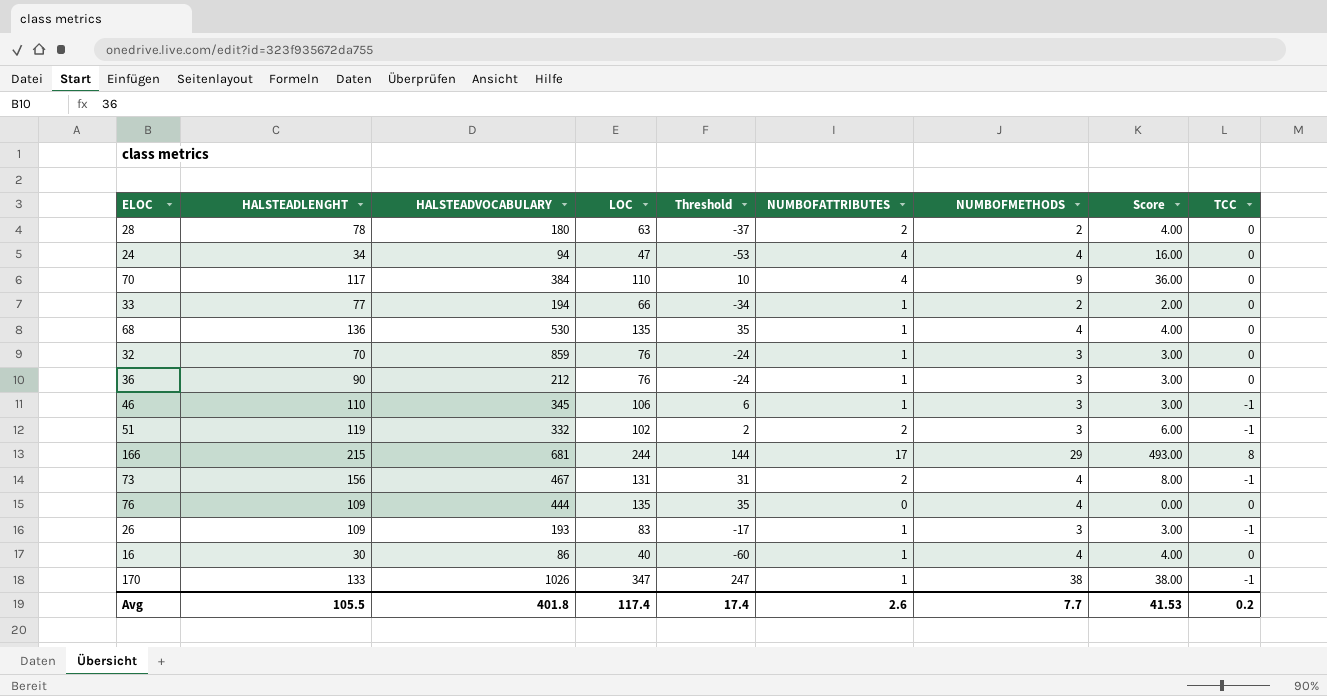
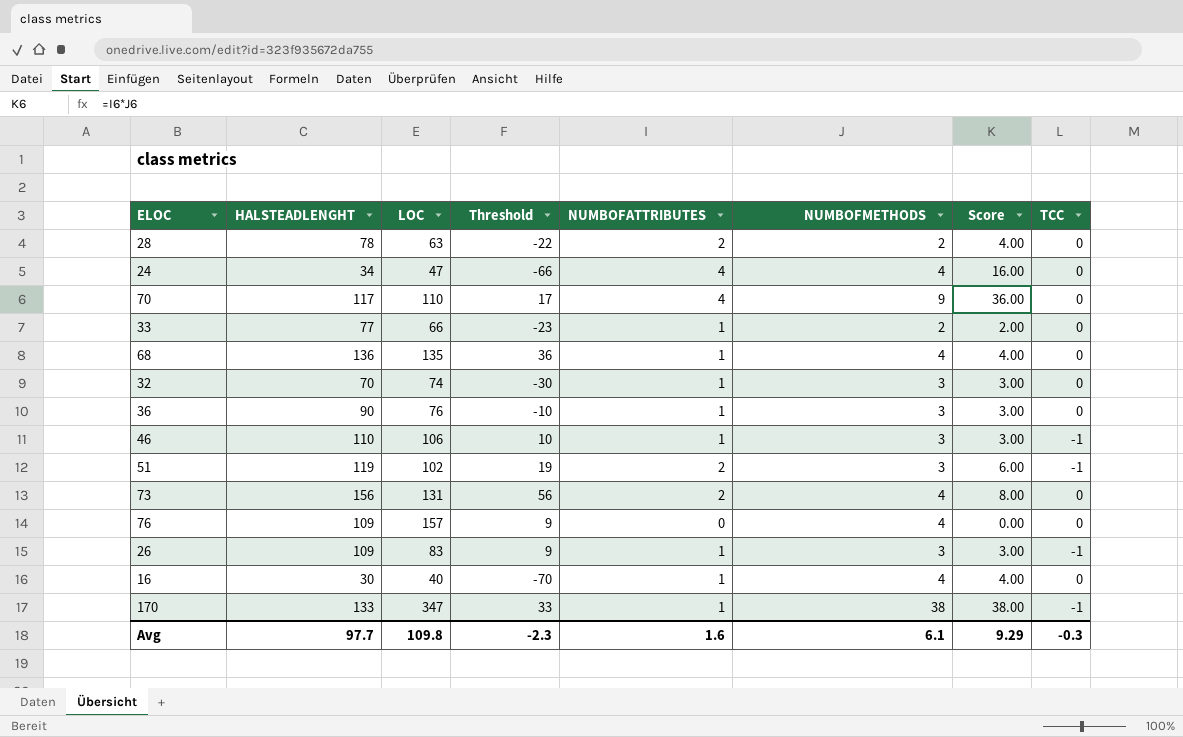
column HALSTEADVOCABULARY | position: 3 -> none
column Threshold | formula: [LOC] - 100 -> [HALSTEADLENGHT] - 100
row 166: 215 | 681 | 244 | 144 | 17 | 29 | 493.00 | 8 -> none
32 | LOC: 76 -> 74
73 | TCC: -1 -> 0
76 | LOC: 135 -> 157
Avg | HALSTEADLENGHT: 105.5 -> 97.7
Avg | LOC: 117.4 -> 109.8
Avg | Threshold: 17.4 -> -2.3
Avg | NUMBOFATTRIBUTES: 2.6 -> 1.6
Avg | NUMBOFMETHODS: 7.7 -> 6.1
Avg | Score: 41.53 -> 9.29
Avg | TCC: 0.2 -> -0.3

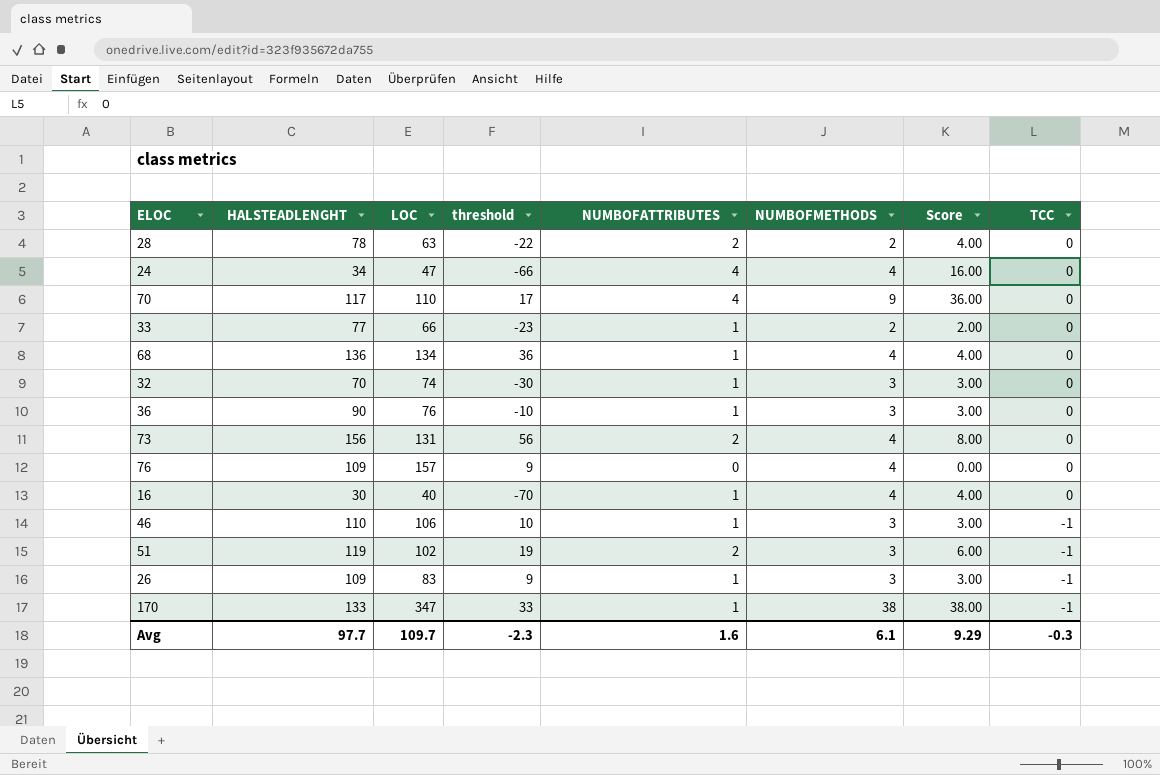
row order: none -> TCC descending
column name: Threshold -> threshold
68 | LOC: 135 -> 134
Avg | LOC: 109.8 -> 109.7

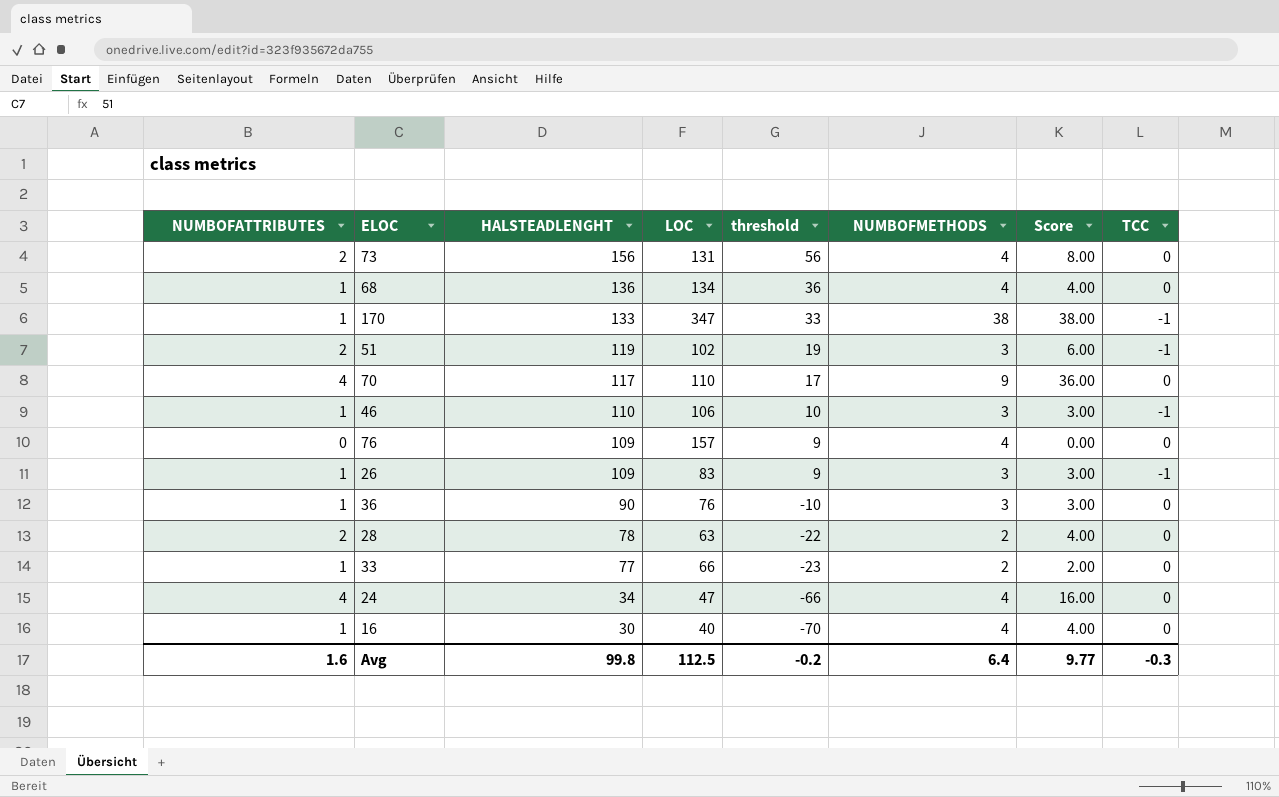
row order: TCC descending -> HALSTEADLENGHT descending
column NUMBOFATTRIBUTES | position: 5 -> 1
row 32: 70 | 74 | -30 | 1 | 3 | 3.00 | 0 -> none
Avg | HALSTEADLENGHT: 97.7 -> 99.8
Avg | LOC: 109.7 -> 112.5
Avg | threshold: -2.3 -> -0.2
Avg | NUMBOFMETHODS: 6.1 -> 6.4
Avg | Score: 9.29 -> 9.77

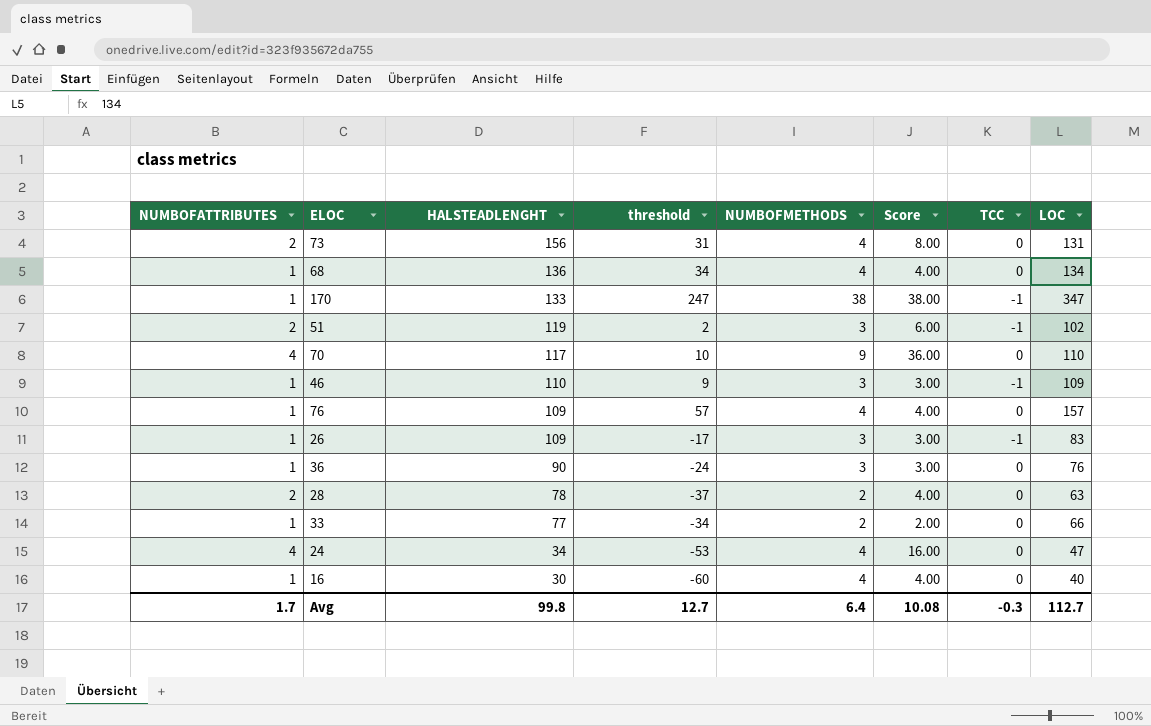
column threshold | formula: [HALSTEADLENGHT] - 100 -> [LOC] - 100
column LOC | position: 4 -> 8
46 | LOC: 106 -> 109
76 | NUMBOFATTRIBUTES: 0 -> 1
76 | Score: 0.00 -> 4.00
Avg | NUMBOFATTRIBUTES: 1.6 -> 1.7
Avg | threshold: -0.2 -> 12.7
Avg | Score: 9.77 -> 10.08
Avg | LOC: 112.5 -> 112.7

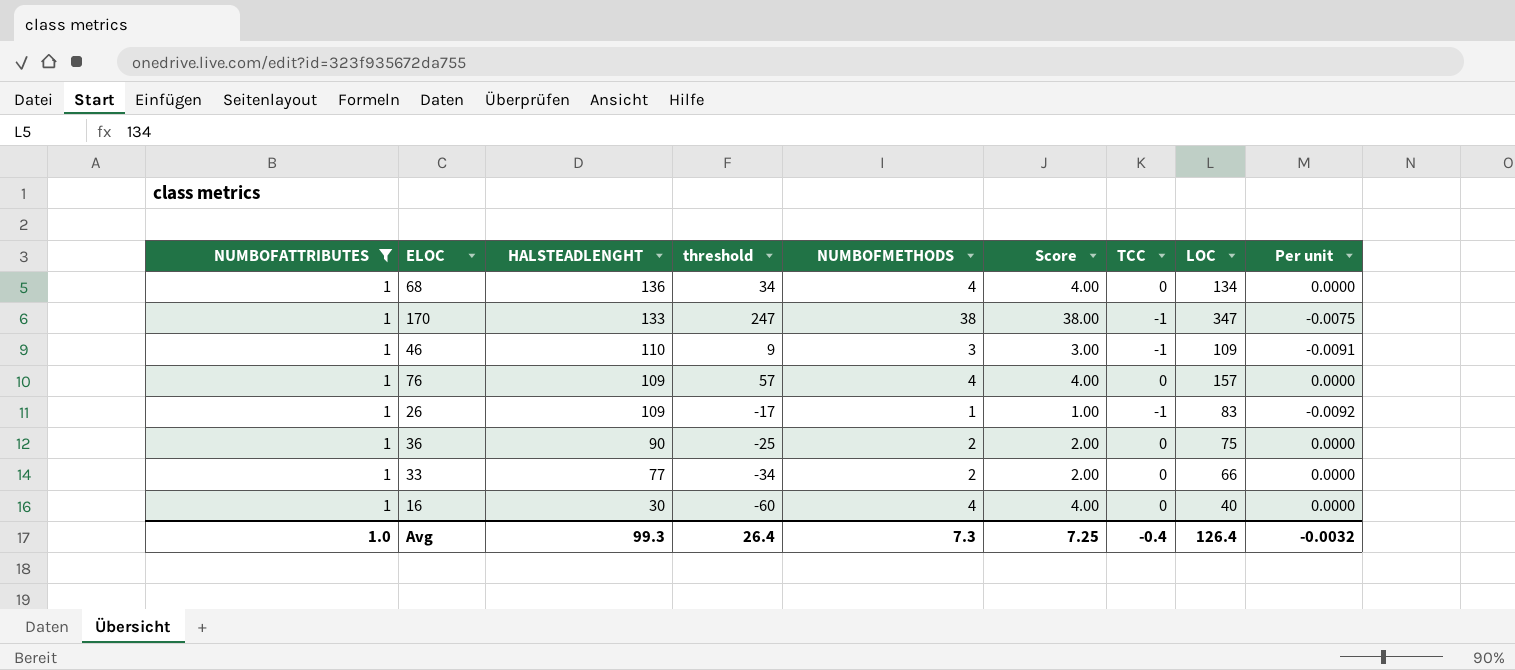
filter: none -> NUMBOFATTRIBUTES = 1
column Per unit | formula: none -> [TCC] / [HALSTEADLENGHT]
26 | NUMBOFMETHODS: 3 -> 1
26 | Score: 3.00 -> 1.00
36 | threshold: -24 -> -25
36 | NUMBOFMETHODS: 3 -> 2
36 | Score: 3.00 -> 2.00
36 | LOC: 76 -> 75
Avg | NUMBOFATTRIBUTES: 1.7 -> 1.0
Avg | HALSTEADLENGHT: 99.8 -> 99.3
Avg | threshold: 12.7 -> 26.4
Avg | NUMBOFMETHODS: 6.4 -> 7.3
Avg | Score: 10.08 -> 7.25
Avg | TCC: -0.3 -> -0.4
Avg | LOC: 112.7 -> 126.4

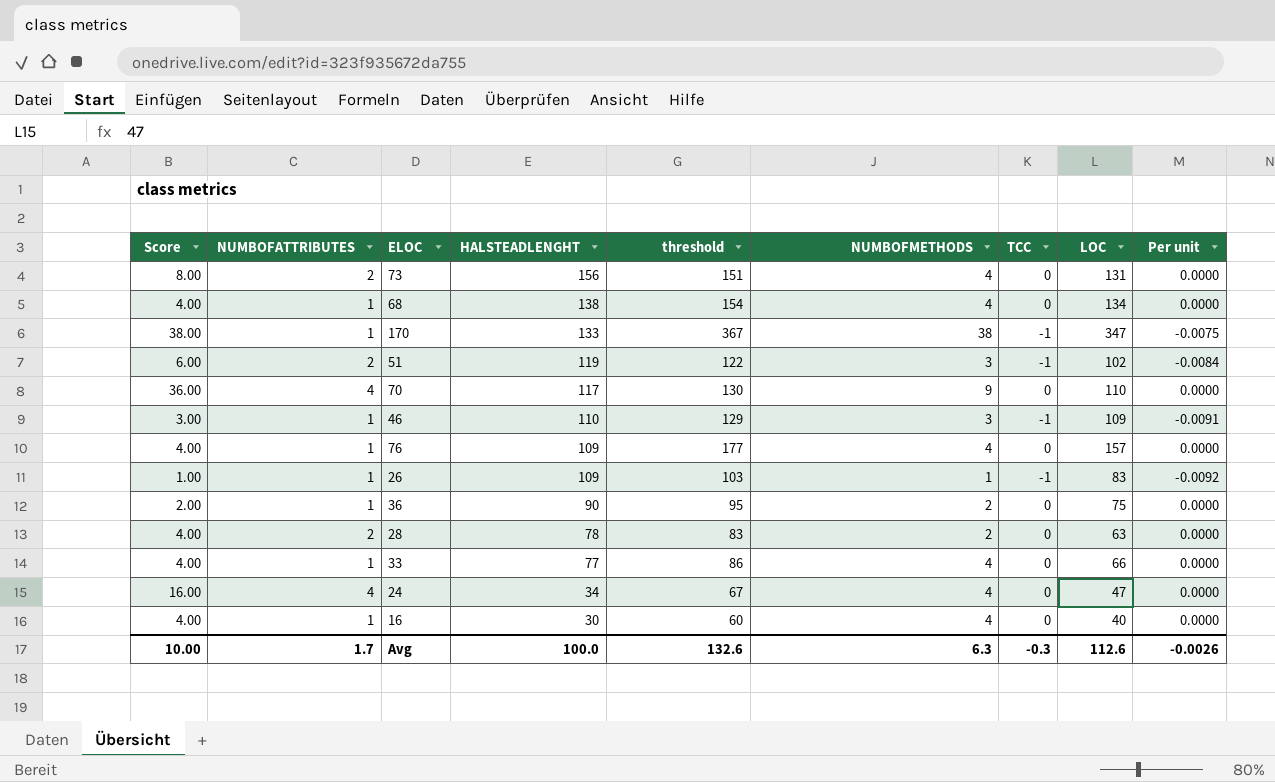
filter: NUMBOFATTRIBUTES = 1 -> none
column Score | position: 6 -> 1
column threshold | formula: [LOC] - 100 -> [LOC] + 20
68 | HALSTEADLENGHT: 136 -> 138
33 | Score: 2.00 -> 4.00
33 | NUMBOFMETHODS: 2 -> 4
Avg | Score: 7.25 -> 10.00
Avg | NUMBOFATTRIBUTES: 1.0 -> 1.7
Avg | HALSTEADLENGHT: 99.3 -> 100.0
Avg | threshold: 26.4 -> 132.6
Avg | NUMBOFMETHODS: 7.3 -> 6.3
Avg | TCC: -0.4 -> -0.3
Avg | LOC: 126.4 -> 112.6
Avg | Per unit: -0.0032 -> -0.0026

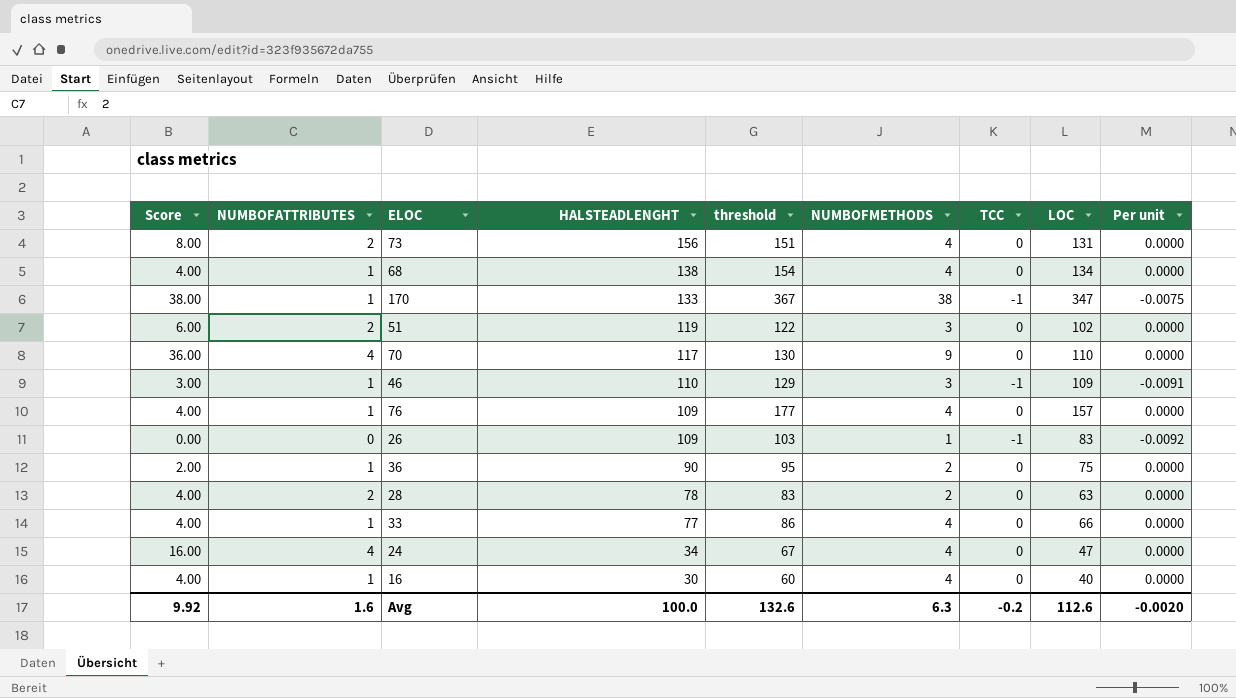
51 | TCC: -1 -> 0
51 | Per unit: -0.0084 -> 0.0000
26 | Score: 1.00 -> 0.00
26 | NUMBOFATTRIBUTES: 1 -> 0
Avg | Score: 10.00 -> 9.92
Avg | NUMBOFATTRIBUTES: 1.7 -> 1.6
Avg | TCC: -0.3 -> -0.2
Avg | Per unit: -0.0026 -> -0.0020

